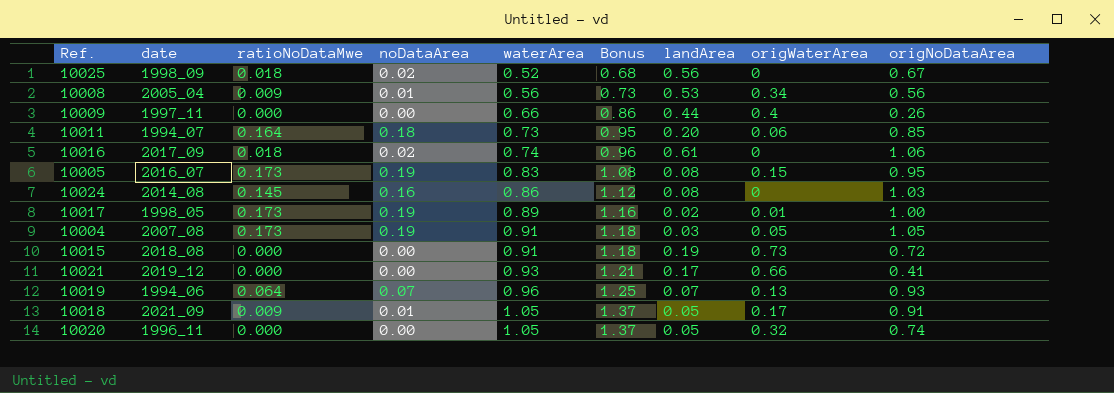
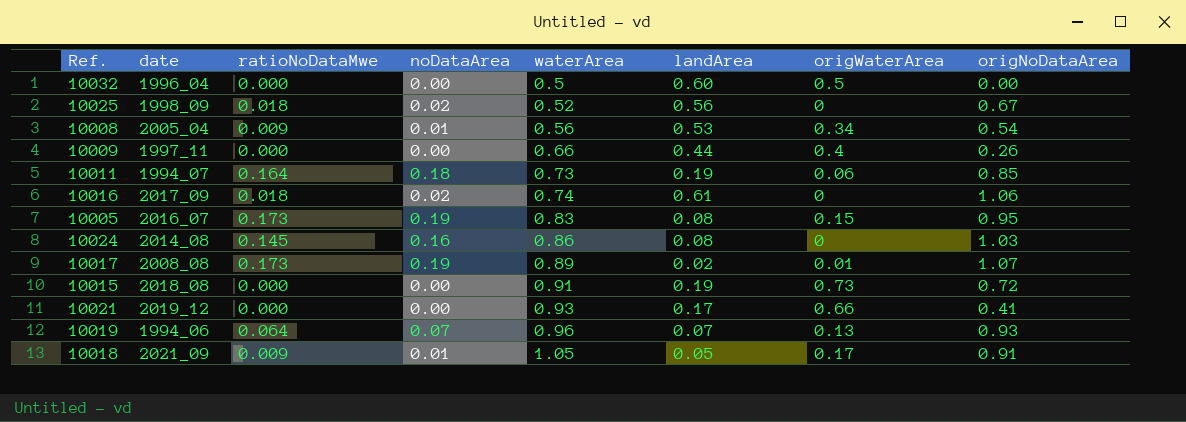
column Bonus | formula: [waterArea] * 1.3 -> none
row 10004: 2007_08 | 0.173 | 0.19 | 0.91 | 1.18 | 0.03 | 0.05 | 1.05 -> none
row 10020: 1996_11 | 0.000 | 0.00 | 1.05 | 1.37 | 0.05 | 0.32 | 0.74 -> none
row 10032: none -> 1996_04 | 0.000 | 0.00 | 0.5 | 0.60 | 0.5 | 0.00
10008 | origNoDataArea: 0.56 -> 0.54
10011 | landArea: 0.20 -> 0.19
10017 | date: 1998_05 -> 2008_08
10017 | origNoDataArea: 1.00 -> 1.07

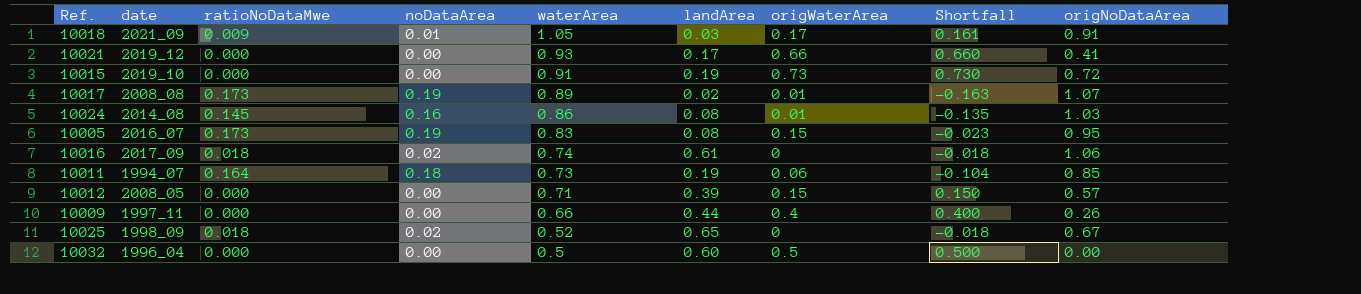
row order: waterArea ascending -> waterArea descending
column Shortfall | formula: none -> [origWaterArea] - [ratioNoDataMwe]
row 10008: 2005_04 | 0.009 | 0.01 | 0.56 | 0.53 | 0.34 | 0.54 -> none
row 10019: 1994_06 | 0.064 | 0.07 | 0.96 | 0.07 | 0.13 | 0.93 -> none
10018 | landArea: 0.05 -> 0.03
10015 | date: 2018_08 -> 2019_10
10024 | origWaterArea: 0 -> 0.01
row 10012: none -> 2008_05 | 0.000 | 0.00 | 0.71 | 0.39 | 0.15 | 0.150 | 0.57
10025 | landArea: 0.56 -> 0.65

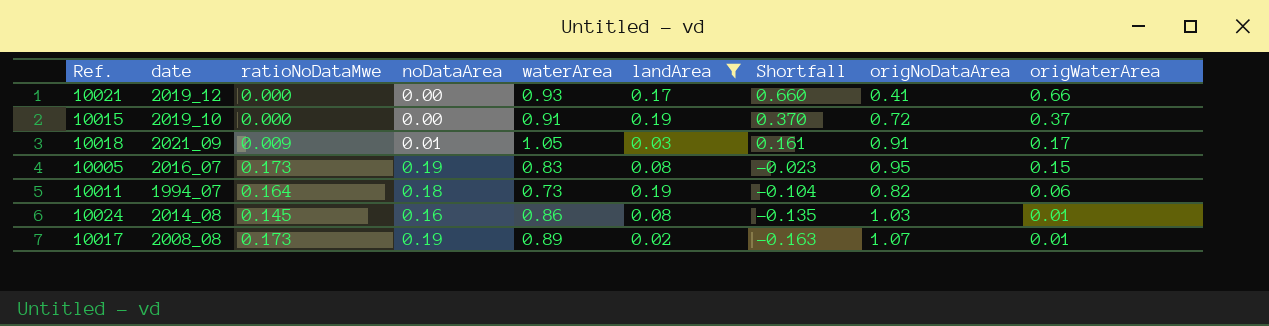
filter: none -> landArea <= 0.19
row order: waterArea descending -> Shortfall descending
column origWaterArea | position: 7 -> 9
10015 | Shortfall: 0.730 -> 0.370
10015 | origWaterArea: 0.73 -> 0.37
10011 | origNoDataArea: 0.85 -> 0.82

